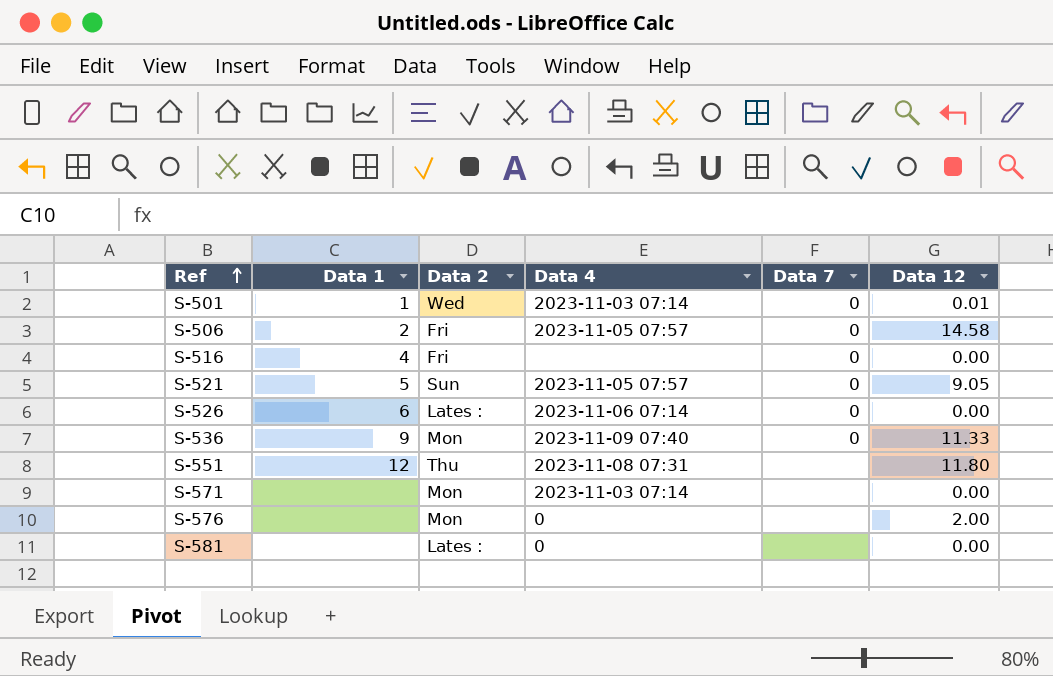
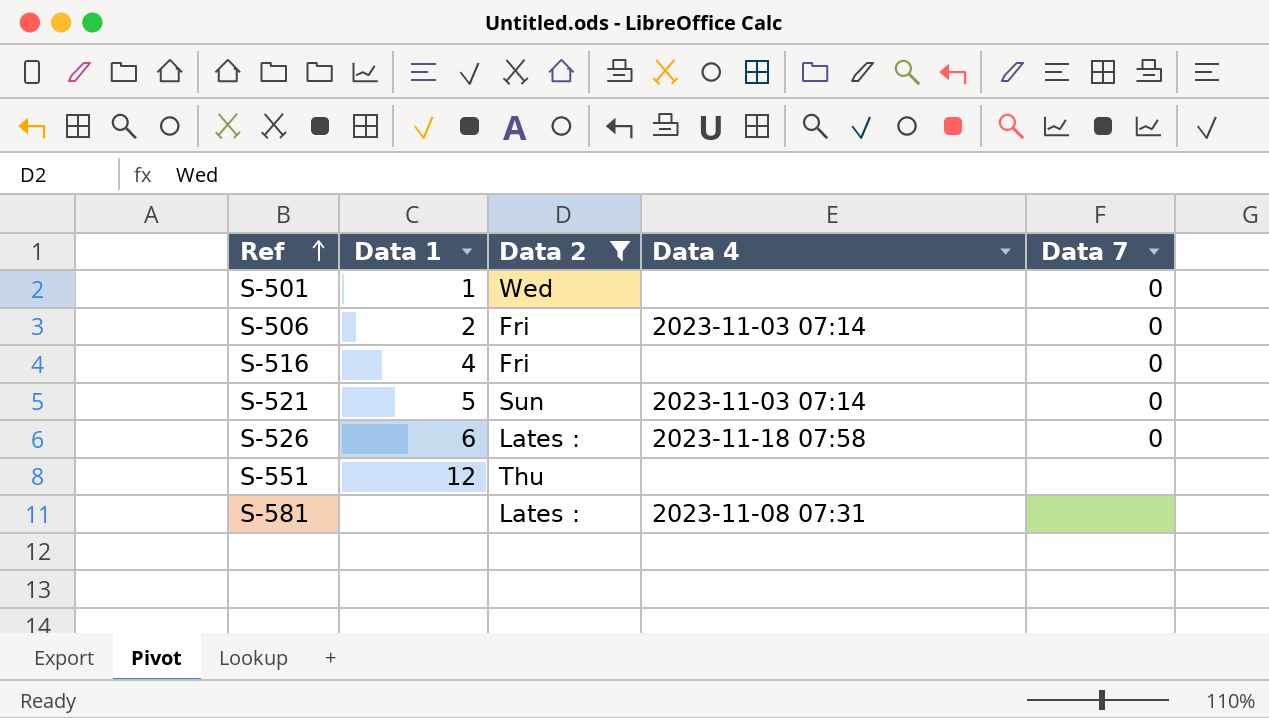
filter: none -> Data 2 != Mon
column Data 12 | position: 6 -> none
S-501 | Data 4: 2023-11-03 07:14 -> none
S-506 | Data 4: 2023-11-05 07:57 -> 2023-11-03 07:14
S-521 | Data 4: 2023-11-05 07:57 -> 2023-11-03 07:14
S-526 | Data 4: 2023-11-06 07:14 -> 2023-11-18 07:58
S-551 | Data 4: 2023-11-08 07:31 -> none
S-581 | Data 4: 0 -> 2023-11-08 07:31

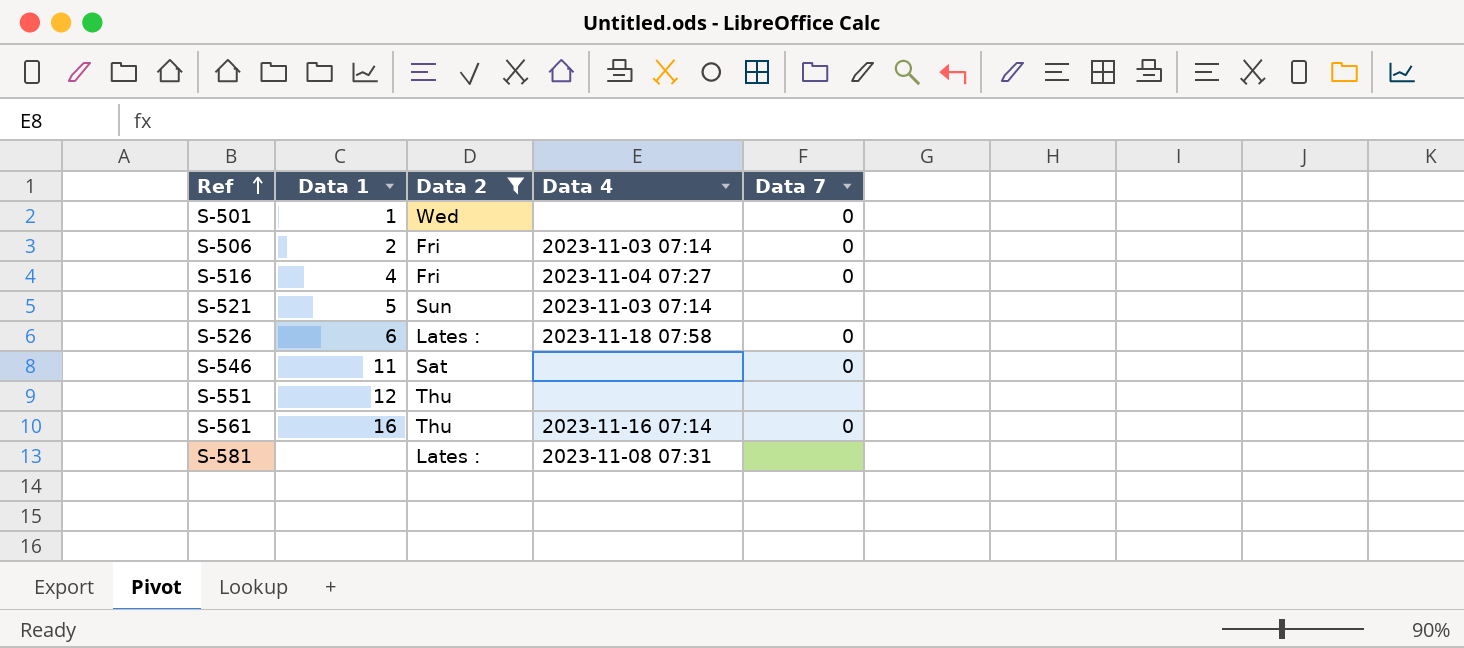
S-516 | Data 4: none -> 2023-11-04 07:27
S-521 | Data 7: 0 -> none
row S-546: none -> 11 | Sat | none | 0
row S-561: none -> 16 | Thu | 2023-11-16 07:14 | 0

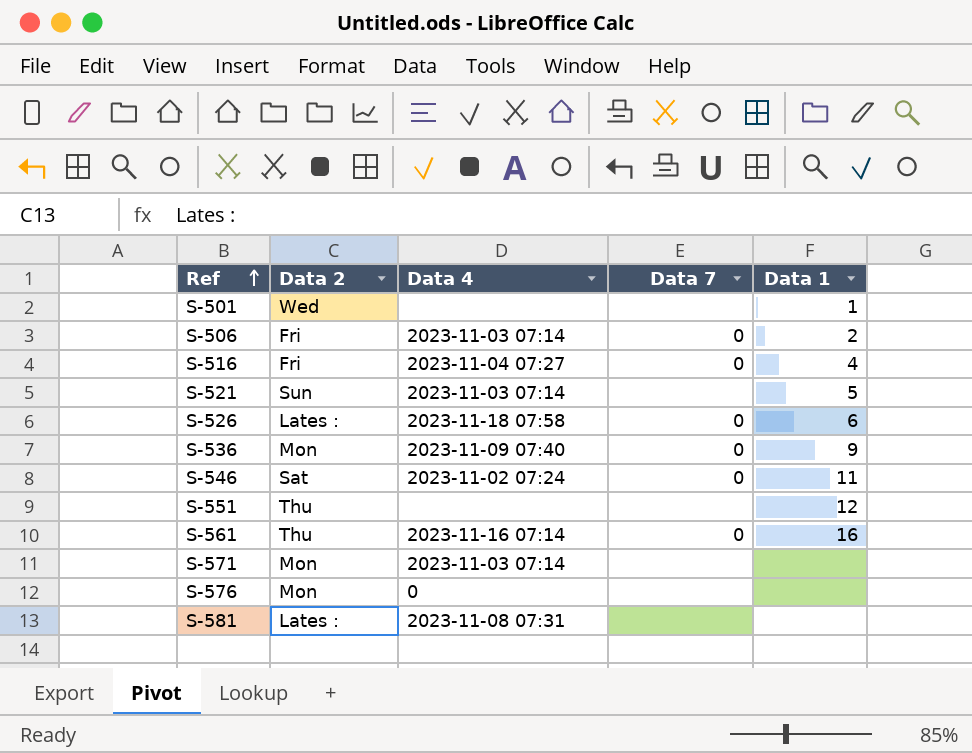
filter: Data 2 != Mon -> none
column Data 1 | position: 2 -> 5
S-501 | Data 7: 0 -> none
S-546 | Data 4: none -> 2023-11-02 07:24

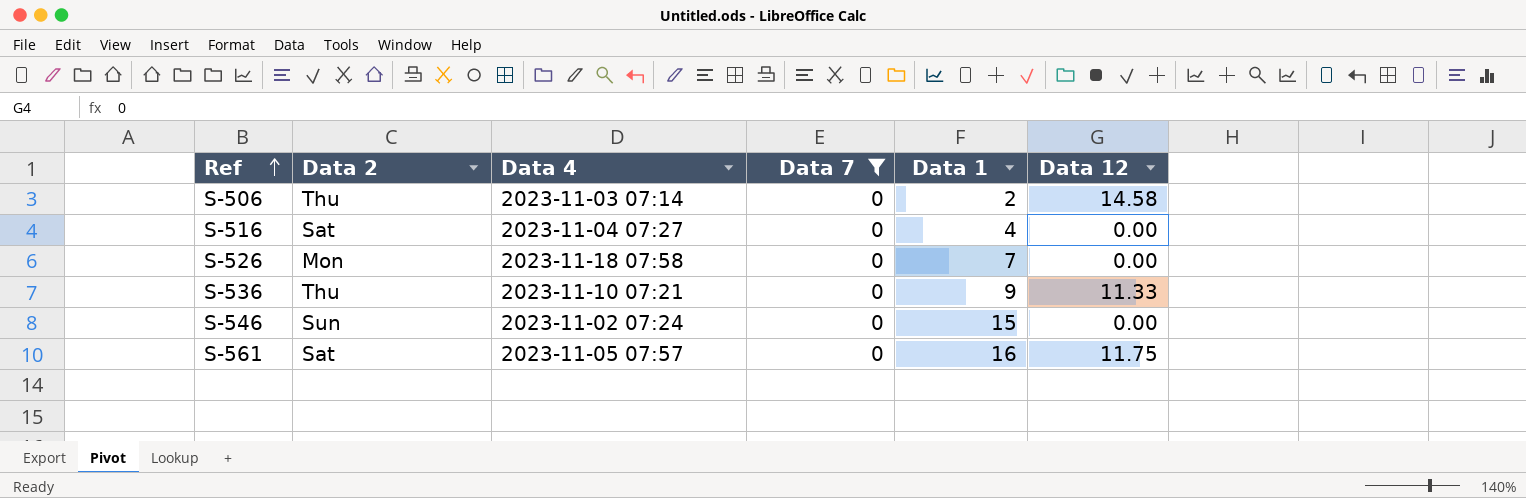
filter: none -> Data 7 = 0
column Data 12 | position: none -> 6
S-506 | Data 2: Fri -> Thu
S-516 | Data 2: Fri -> Sat
S-526 | Data 2: Lates : -> Mon
S-526 | Data 1: 6 -> 7
S-536 | Data 2: Mon -> Thu
S-536 | Data 4: 2023-11-09 07:40 -> 2023-11-10 07:21
S-546 | Data 2: Sat -> Sun
S-546 | Data 1: 11 -> 15
S-561 | Data 2: Thu -> Sat
S-561 | Data 4: 2023-11-16 07:14 -> 2023-11-05 07:57

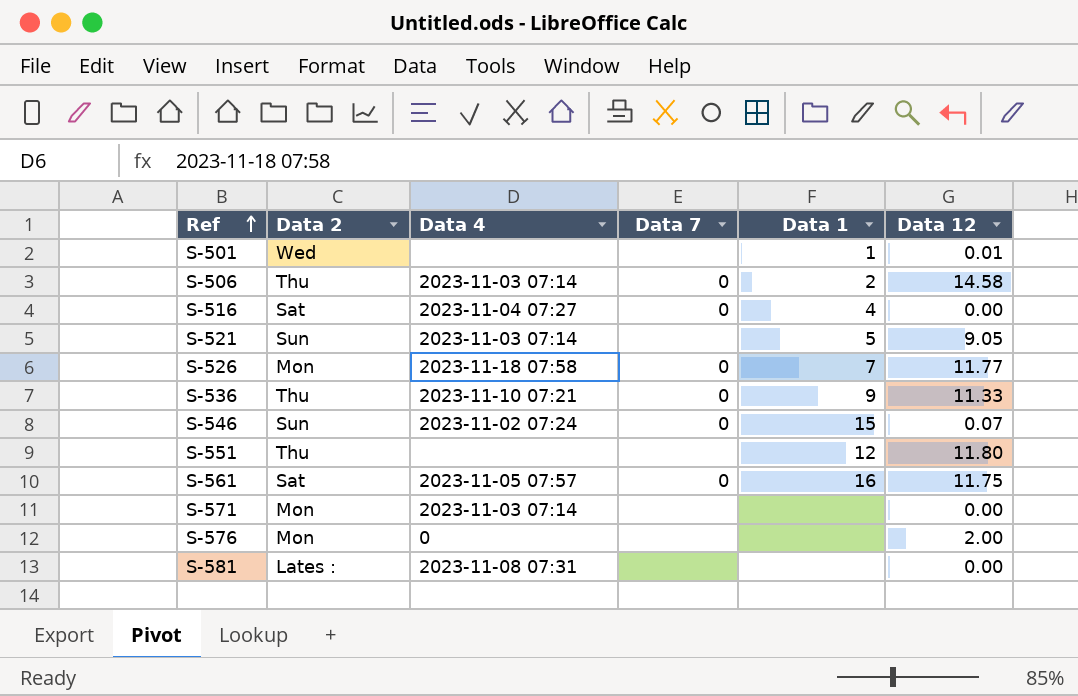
filter: Data 7 = 0 -> none
S-526 | Data 12: 0.00 -> 11.77
S-546 | Data 12: 0.00 -> 0.07

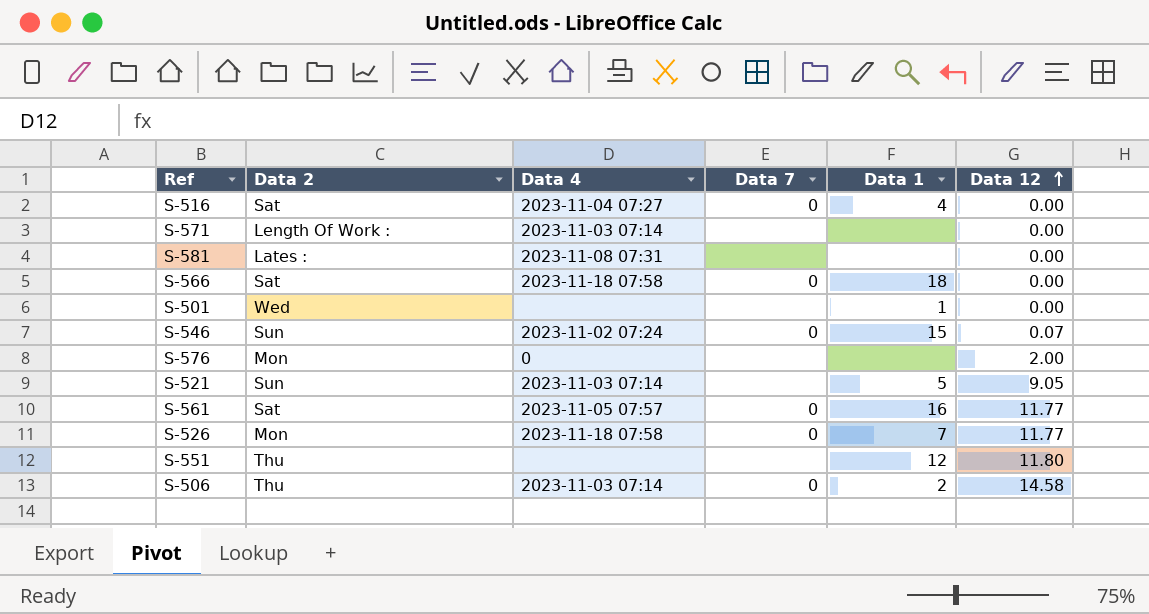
row order: Ref ascending -> Data 12 ascending
row S-536: Thu | 2023-11-10 07:21 | 0 | 9 | 11.33 -> none
S-571 | Data 2: Mon -> Length Of Work :
row S-566: none -> Sat | 2023-11-18 07:58 | 0 | 18 | 0.00
S-501 | Data 12: 0.01 -> 0.00
S-561 | Data 12: 11.75 -> 11.77

